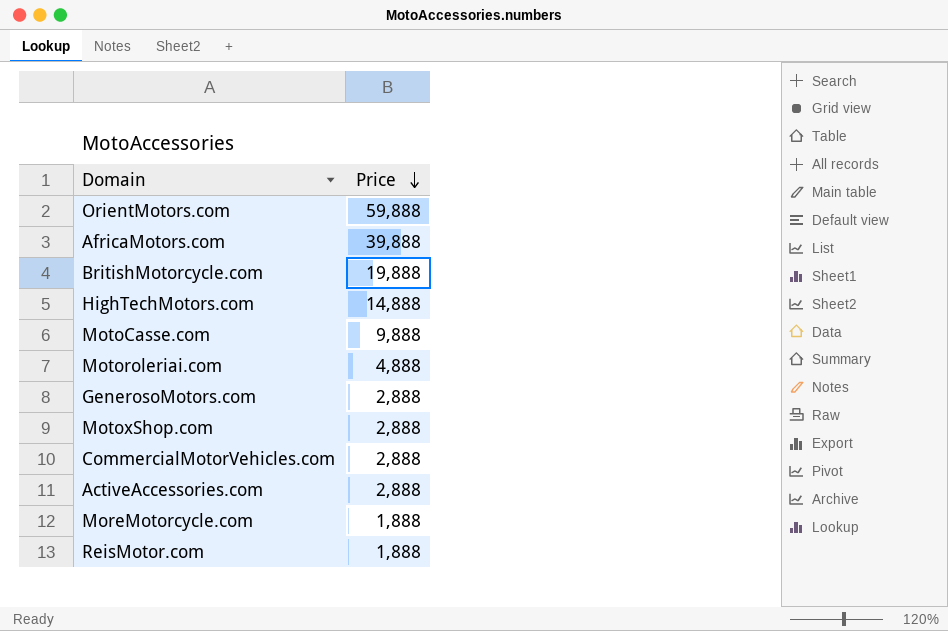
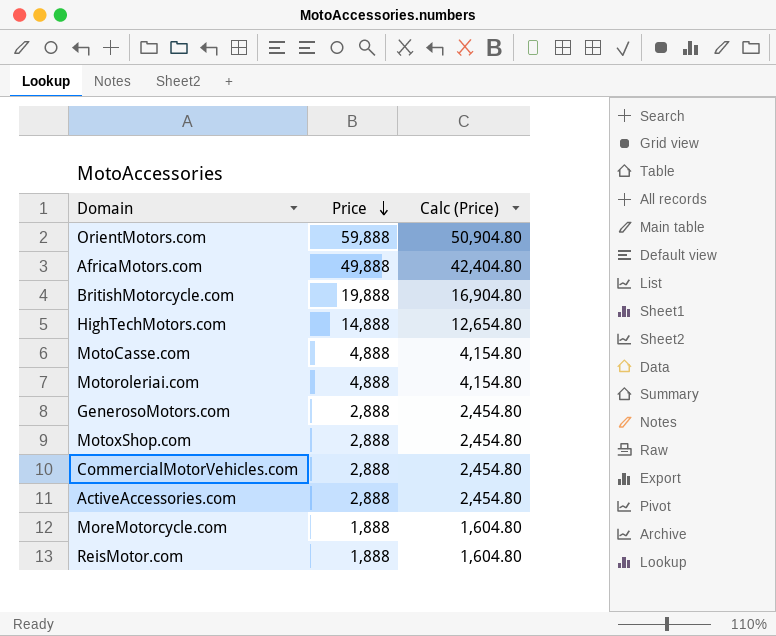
column Calc (Price) | formula: none -> [Price] * 0.85
AfricaMotors.com | Price: 39,888 -> 49,888
MotoCasse.com | Price: 9,888 -> 4,888

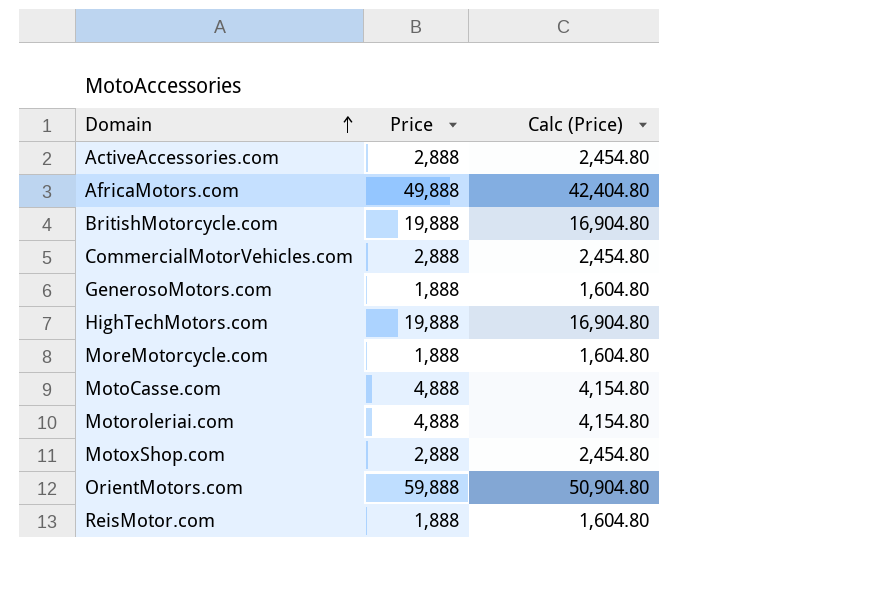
row order: Price descending -> Domain ascending
GenerosoMotors.com | Price: 2,888 -> 1,888
GenerosoMotors.com | Calc (Price): 2,454.80 -> 1,604.80
HighTechMotors.com | Price: 14,888 -> 19,888
HighTechMotors.com | Calc (Price): 12,654.80 -> 16,904.80

